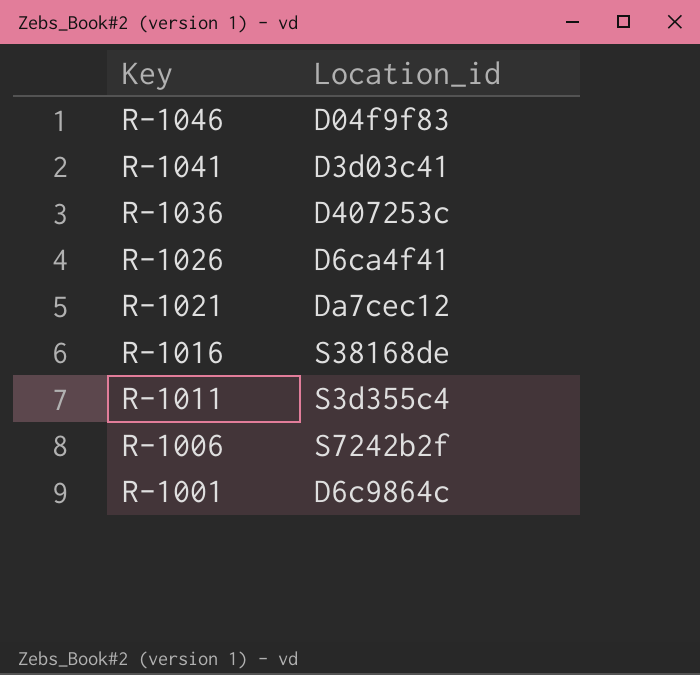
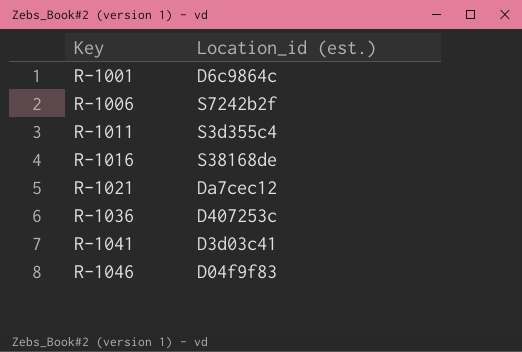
row order: Key descending -> Key ascending
column name: Location_id -> Location_id (est.)
row R-1026: D6ca4f41 -> none

